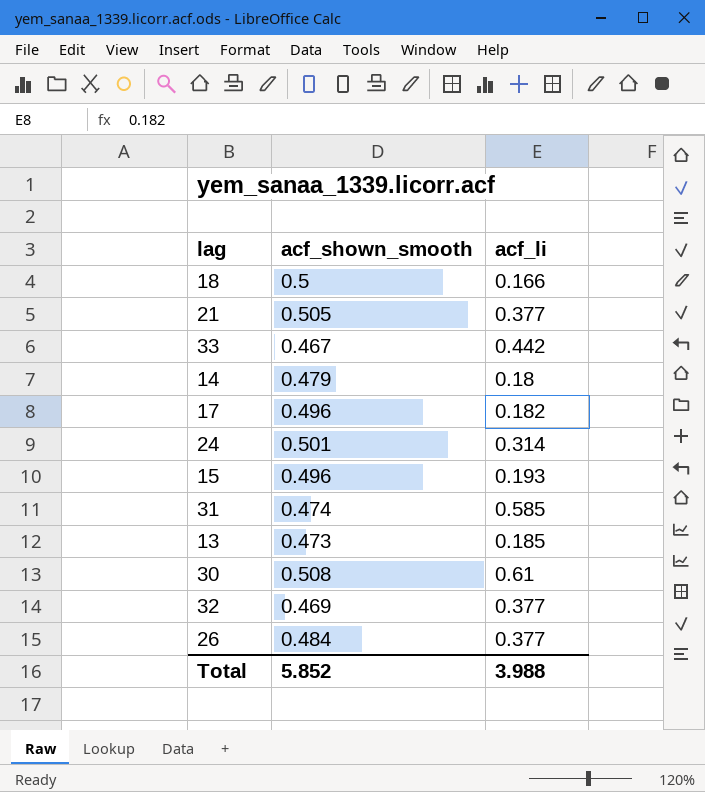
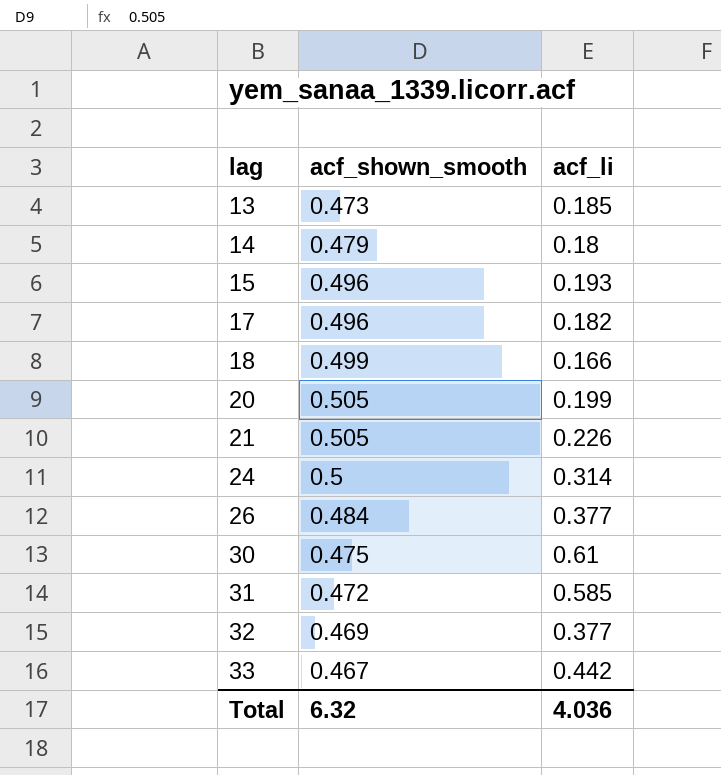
row order: none -> lag ascending
18 | acf_shown_smooth: 0.5 -> 0.499
row 20: none -> 0.505 | 0.199
21 | acf_li: 0.377 -> 0.226
24 | acf_shown_smooth: 0.501 -> 0.5
30 | acf_shown_smooth: 0.508 -> 0.475
31 | acf_shown_smooth: 0.474 -> 0.472
Total | acf_shown_smooth: 5.852 -> 6.32
Total | acf_li: 3.988 -> 4.036

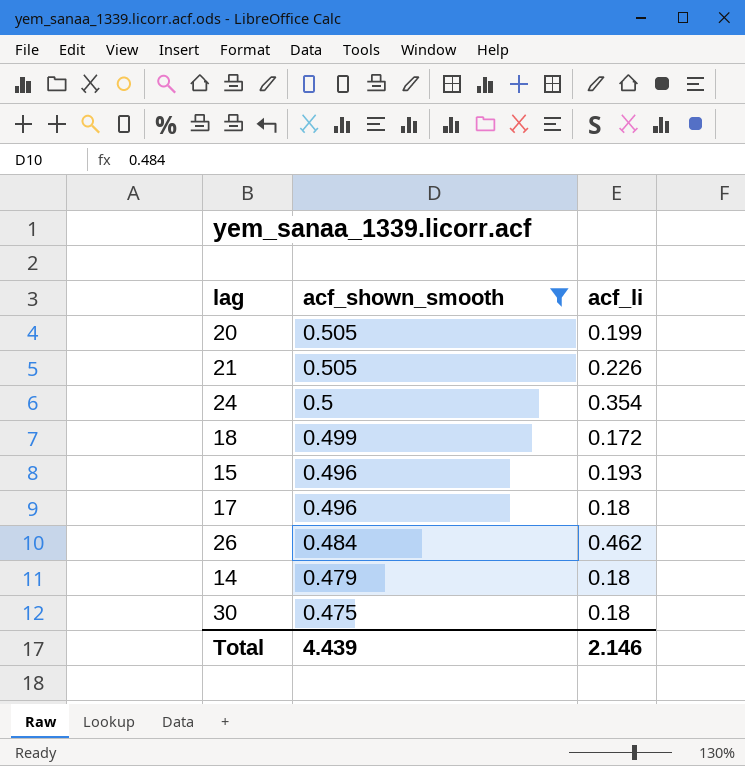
filter: none -> acf_shown_smooth >= 0.475
row order: lag ascending -> acf_shown_smooth descending
24 | acf_li: 0.314 -> 0.354
18 | acf_li: 0.166 -> 0.172
17 | acf_li: 0.182 -> 0.18
26 | acf_li: 0.377 -> 0.462
30 | acf_li: 0.61 -> 0.18
Total | acf_shown_smooth: 6.32 -> 4.439
Total | acf_li: 4.036 -> 2.146

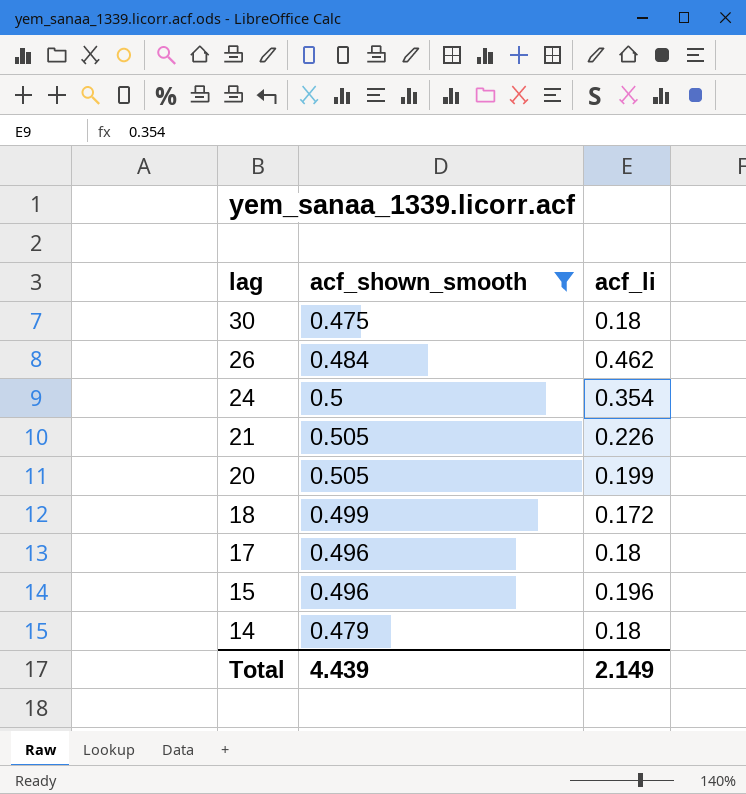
row order: acf_shown_smooth descending -> lag descending
15 | acf_li: 0.193 -> 0.196
Total | acf_li: 2.146 -> 2.149

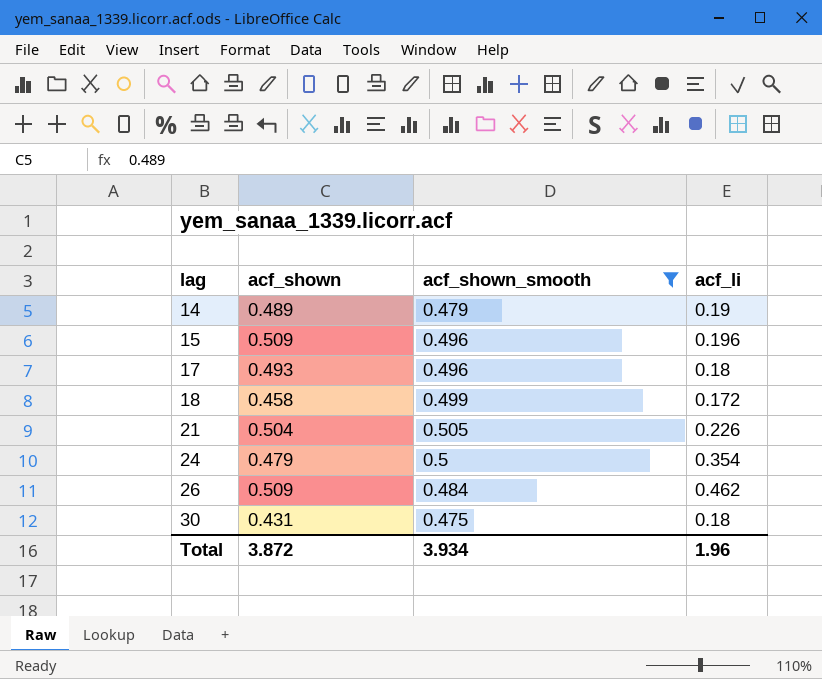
row order: lag descending -> lag ascending
column acf_shown | position: none -> 2
row 20: 0.505 | 0.199 -> none
14 | acf_li: 0.18 -> 0.19
Total | acf_shown_smooth: 4.439 -> 3.934
Total | acf_li: 2.149 -> 1.96

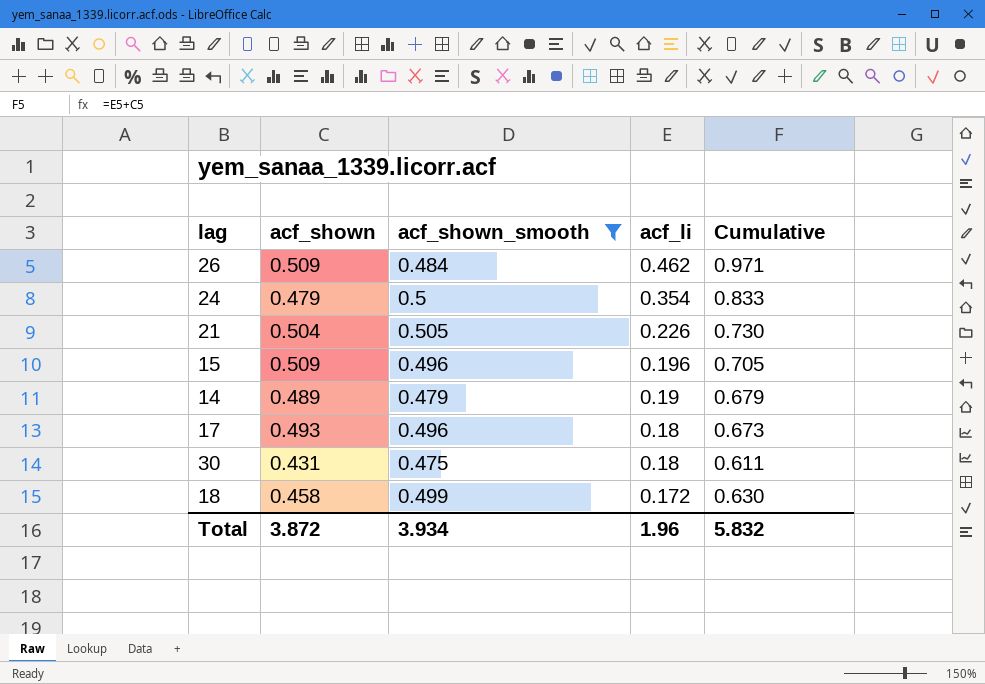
row order: lag ascending -> acf_li descending
column Cumulative | formula: none -> [acf_shown] + [acf_li]

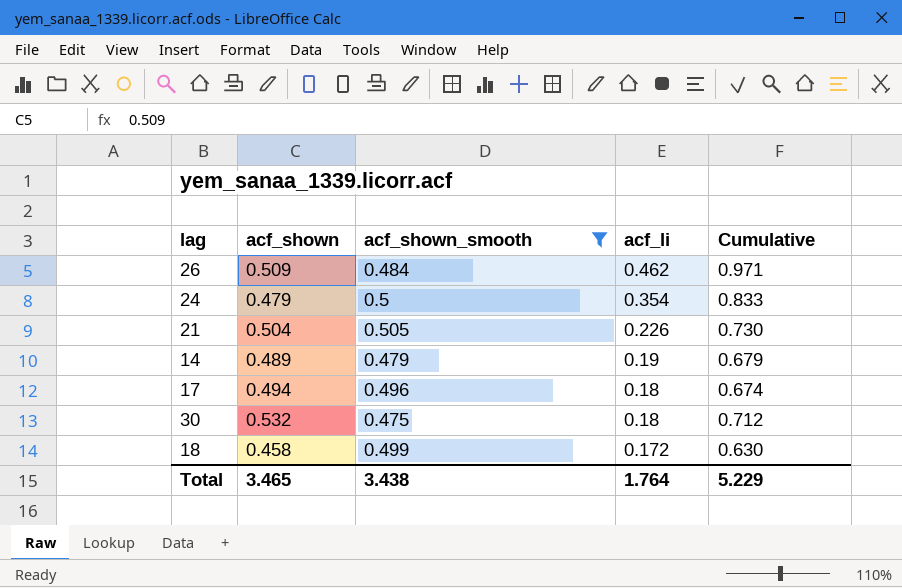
row 15: 0.509 | 0.496 | 0.196 | 0.705 -> none
17 | acf_shown: 0.493 -> 0.494
17 | Cumulative: 0.673 -> 0.674
30 | acf_shown: 0.431 -> 0.532
30 | Cumulative: 0.611 -> 0.712
Total | acf_shown: 3.872 -> 3.465
Total | acf_shown_smooth: 3.934 -> 3.438
Total | acf_li: 1.96 -> 1.764
Total | Cumulative: 5.832 -> 5.229

